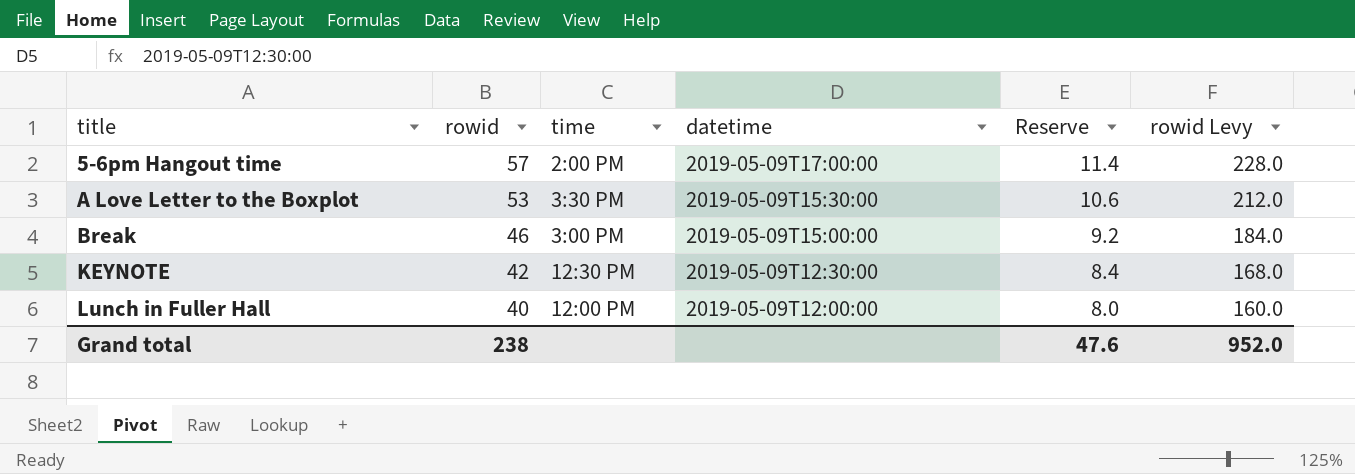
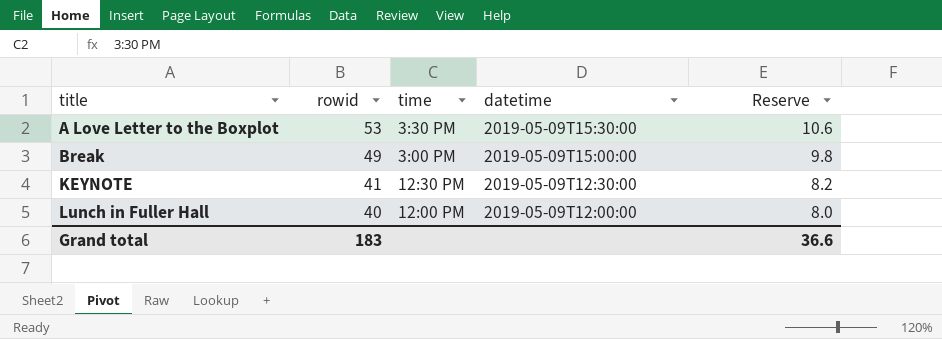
column rowid Levy | formula: [rowid] * 4 -> none
row 5-6pm Hangout time: 57 | 2:00 PM | 2019-05-09T17:00:00 | 11.4 | 228.0 -> none
Break | rowid: 46 -> 49
Break | Reserve: 9.2 -> 9.8
KEYNOTE | rowid: 42 -> 41
KEYNOTE | Reserve: 8.4 -> 8.2
Grand total | rowid: 238 -> 183
Grand total | Reserve: 47.6 -> 36.6

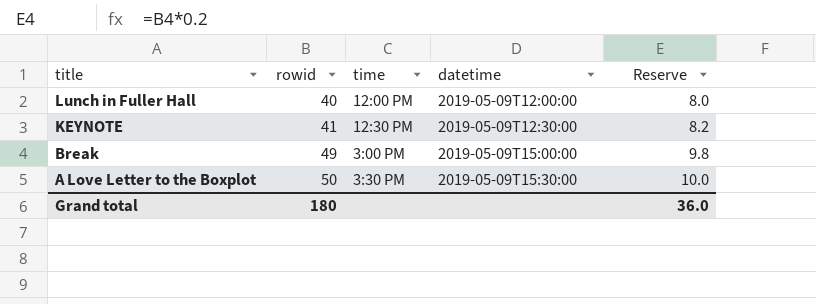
row order: title ascending -> title descending
A Love Letter to the Boxplot | rowid: 53 -> 50
A Love Letter to the Boxplot | Reserve: 10.6 -> 10.0
Grand total | rowid: 183 -> 180
Grand total | Reserve: 36.6 -> 36.0

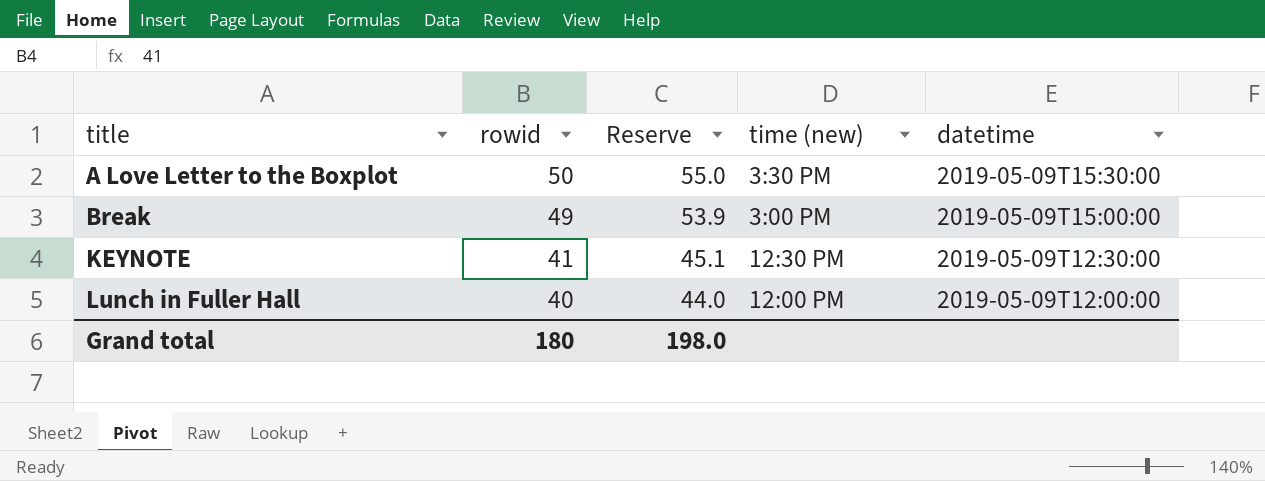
row order: title descending -> title ascending
column Reserve | formula: [rowid] * 0.2 -> [rowid] * 1.1
column Reserve | position: 5 -> 3
column name: time -> time (new)
Grand total | Reserve: 36.0 -> 198.0

